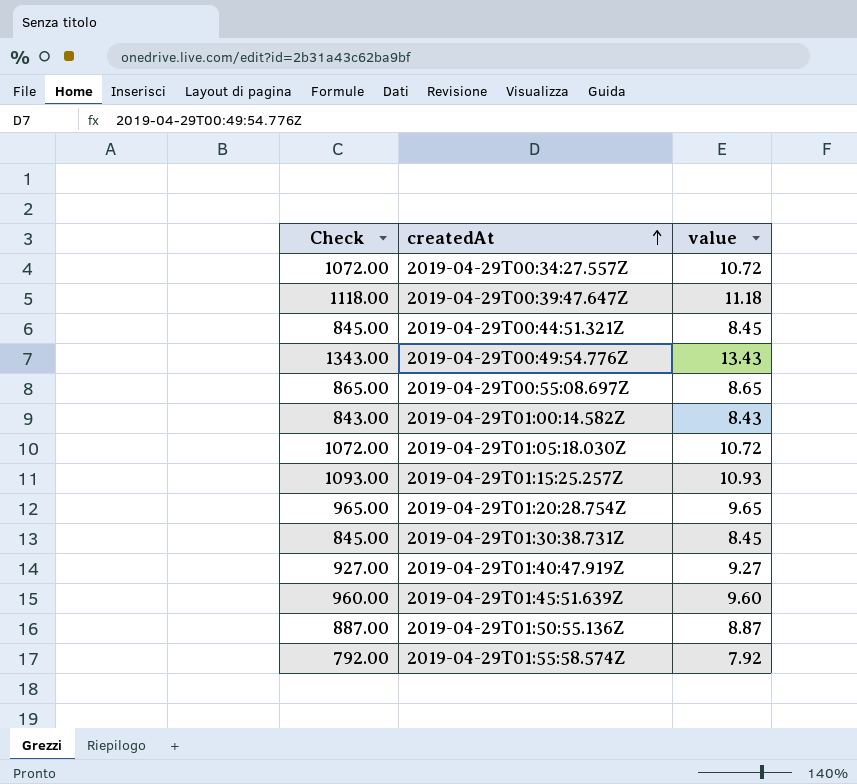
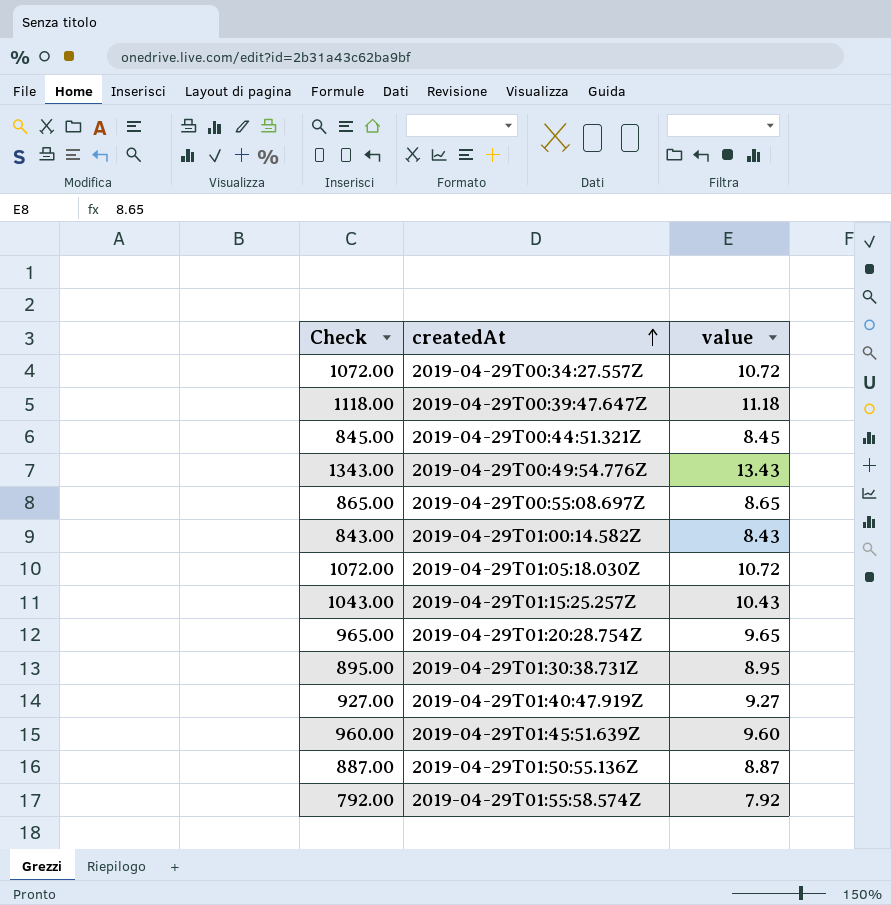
2019-04-29T01:15:25.257Z | Check: 1093.00 -> 1043.00
2019-04-29T01:15:25.257Z | value: 10.93 -> 10.43
2019-04-29T01:30:38.731Z | Check: 845.00 -> 895.00
2019-04-29T01:30:38.731Z | value: 8.45 -> 8.95

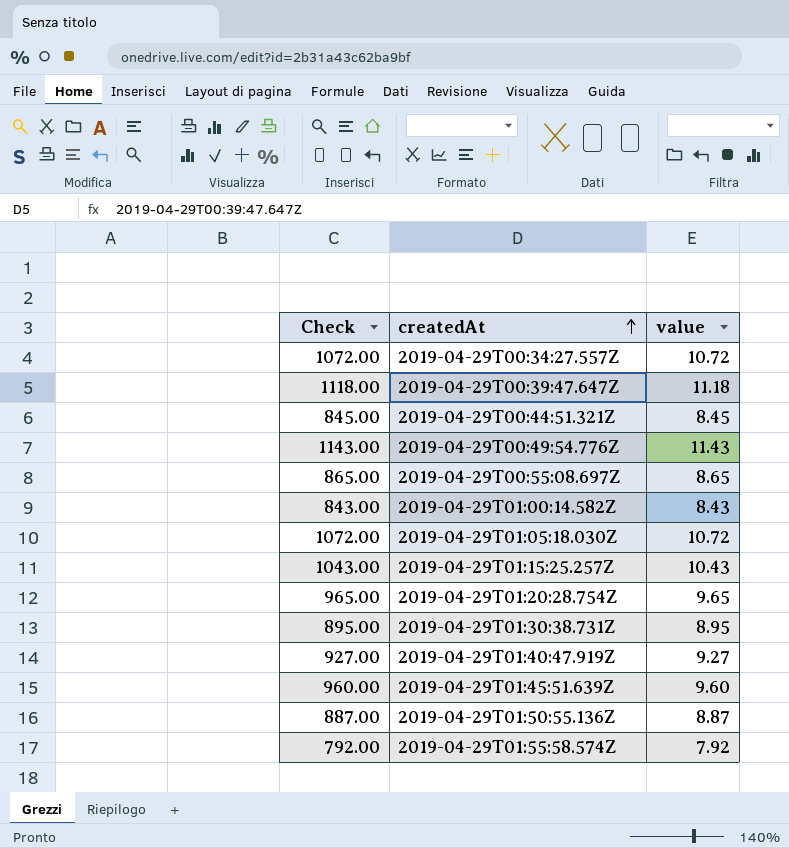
2019-04-29T00:49:54.776Z | Check: 1343.00 -> 1143.00
2019-04-29T00:49:54.776Z | value: 13.43 -> 11.43

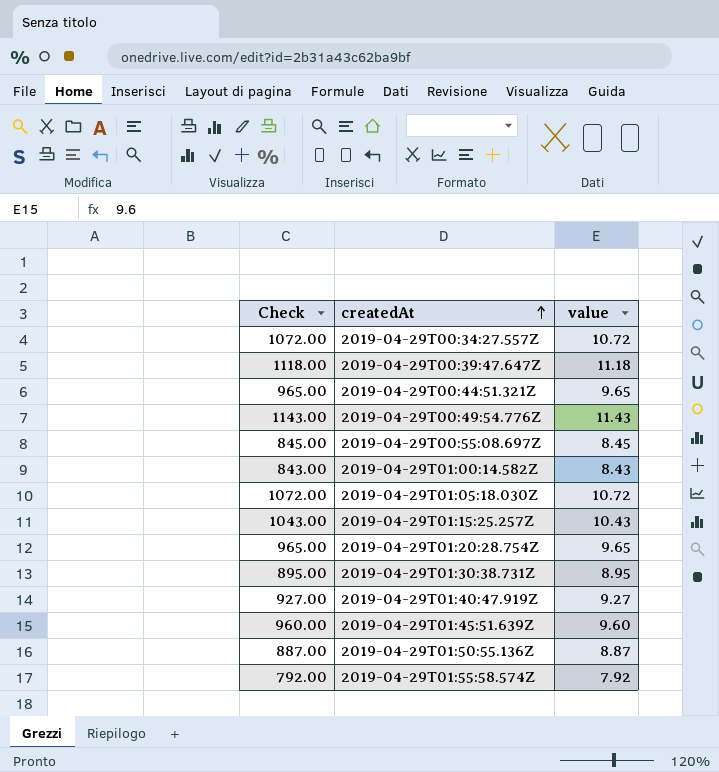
2019-04-29T00:44:51.321Z | Check: 845.00 -> 965.00
2019-04-29T00:44:51.321Z | value: 8.45 -> 9.65
2019-04-29T00:55:08.697Z | Check: 865.00 -> 845.00
2019-04-29T00:55:08.697Z | value: 8.65 -> 8.45

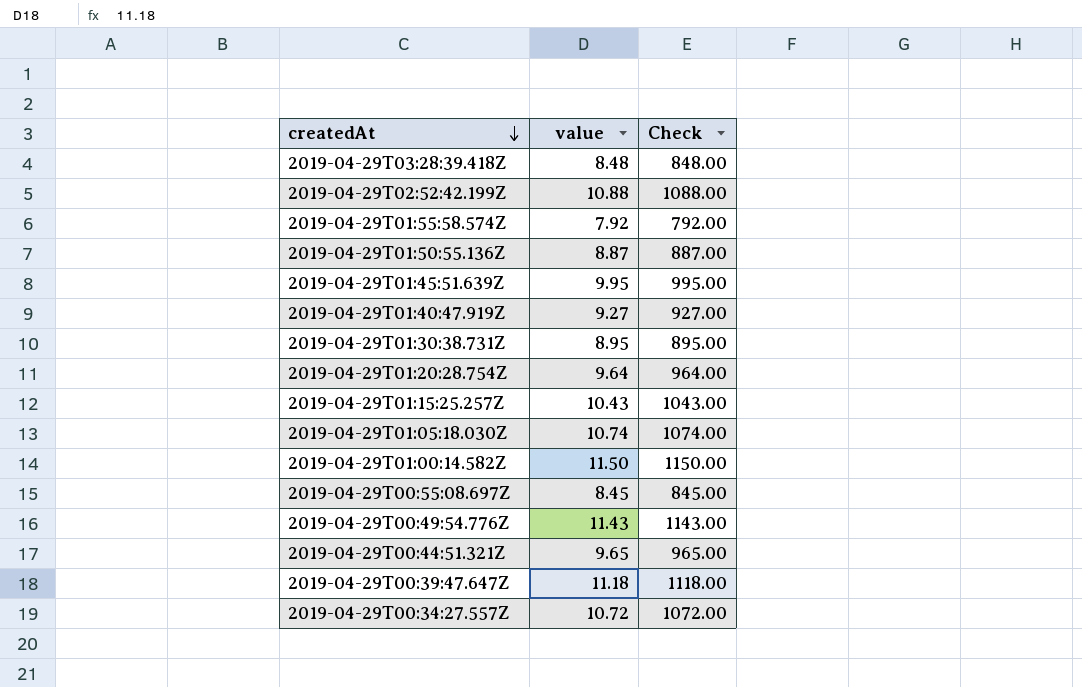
row order: createdAt ascending -> createdAt descending
column Check | position: 1 -> 3
row 2019-04-29T03:28:39.418Z: none -> 8.48 | 848.00
row 2019-04-29T02:52:42.199Z: none -> 10.88 | 1088.00
2019-04-29T01:45:51.639Z | value: 9.60 -> 9.95
2019-04-29T01:45:51.639Z | Check: 960.00 -> 995.00
2019-04-29T01:20:28.754Z | value: 9.65 -> 9.64
2019-04-29T01:20:28.754Z | Check: 965.00 -> 964.00
2019-04-29T01:05:18.030Z | value: 10.72 -> 10.74
2019-04-29T01:05:18.030Z | Check: 1072.00 -> 1074.00
2019-04-29T01:00:14.582Z | value: 8.43 -> 11.50
2019-04-29T01:00:14.582Z | Check: 843.00 -> 1150.00

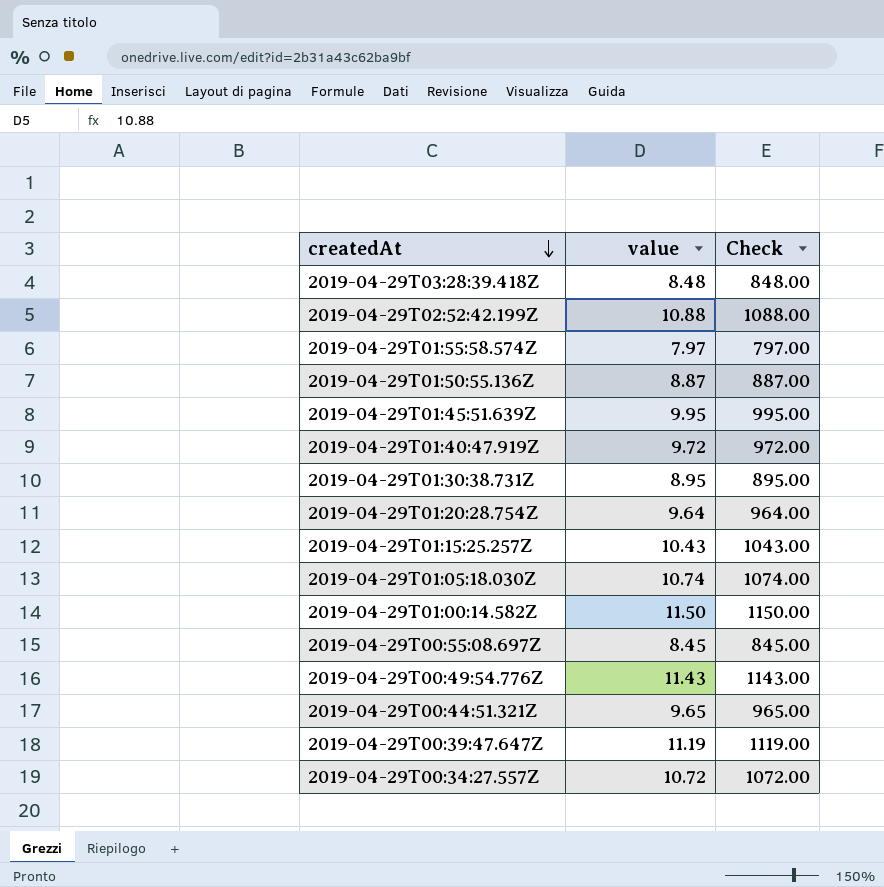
2019-04-29T01:55:58.574Z | value: 7.92 -> 7.97
2019-04-29T01:55:58.574Z | Check: 792.00 -> 797.00
2019-04-29T01:40:47.919Z | value: 9.27 -> 9.72
2019-04-29T01:40:47.919Z | Check: 927.00 -> 972.00
2019-04-29T00:39:47.647Z | value: 11.18 -> 11.19
2019-04-29T00:39:47.647Z | Check: 1118.00 -> 1119.00

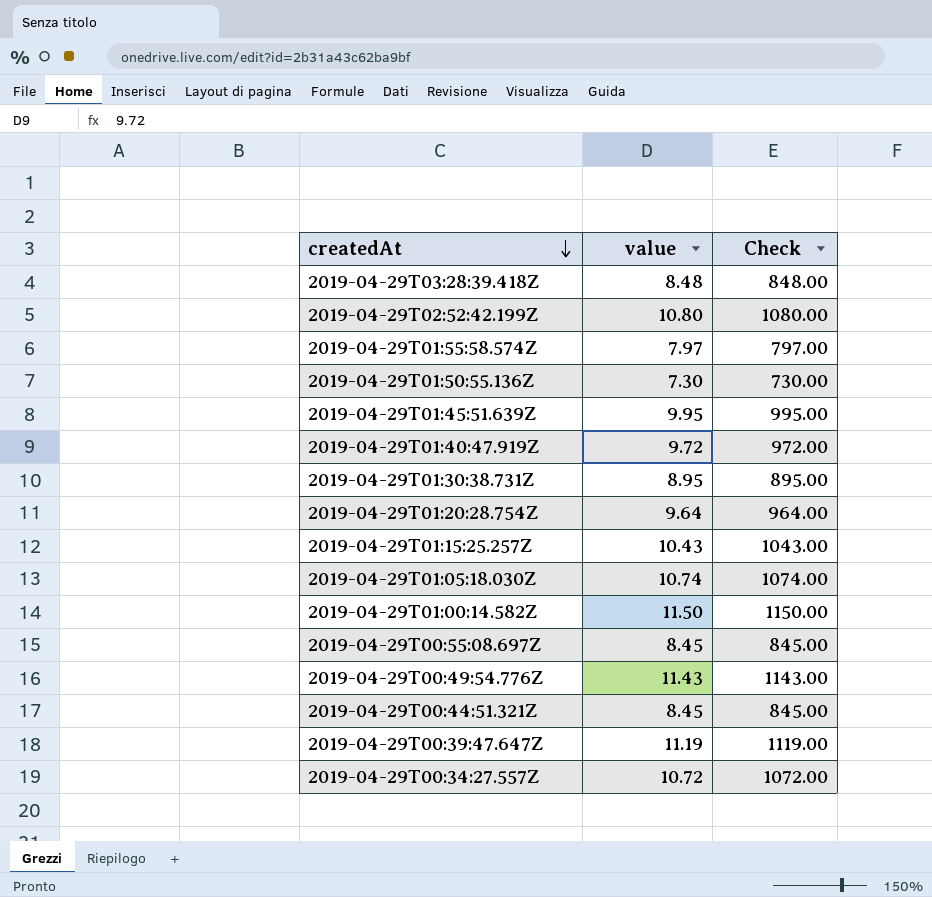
2019-04-29T02:52:42.199Z | value: 10.88 -> 10.80
2019-04-29T02:52:42.199Z | Check: 1088.00 -> 1080.00
2019-04-29T01:50:55.136Z | value: 8.87 -> 7.30
2019-04-29T01:50:55.136Z | Check: 887.00 -> 730.00
2019-04-29T00:44:51.321Z | value: 9.65 -> 8.45
2019-04-29T00:44:51.321Z | Check: 965.00 -> 845.00

